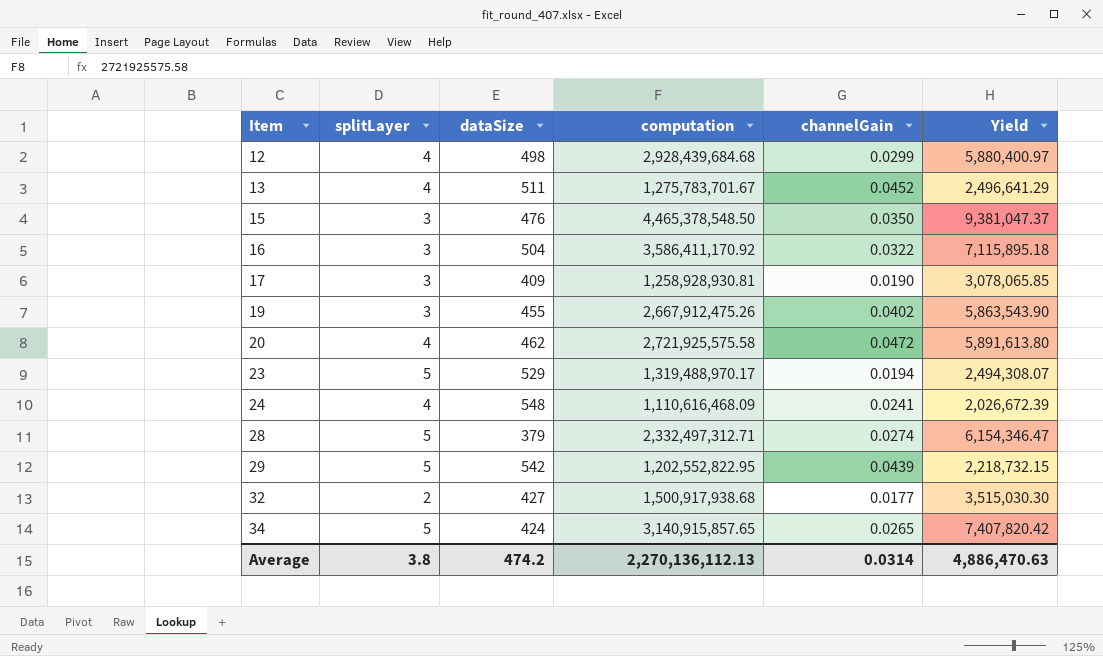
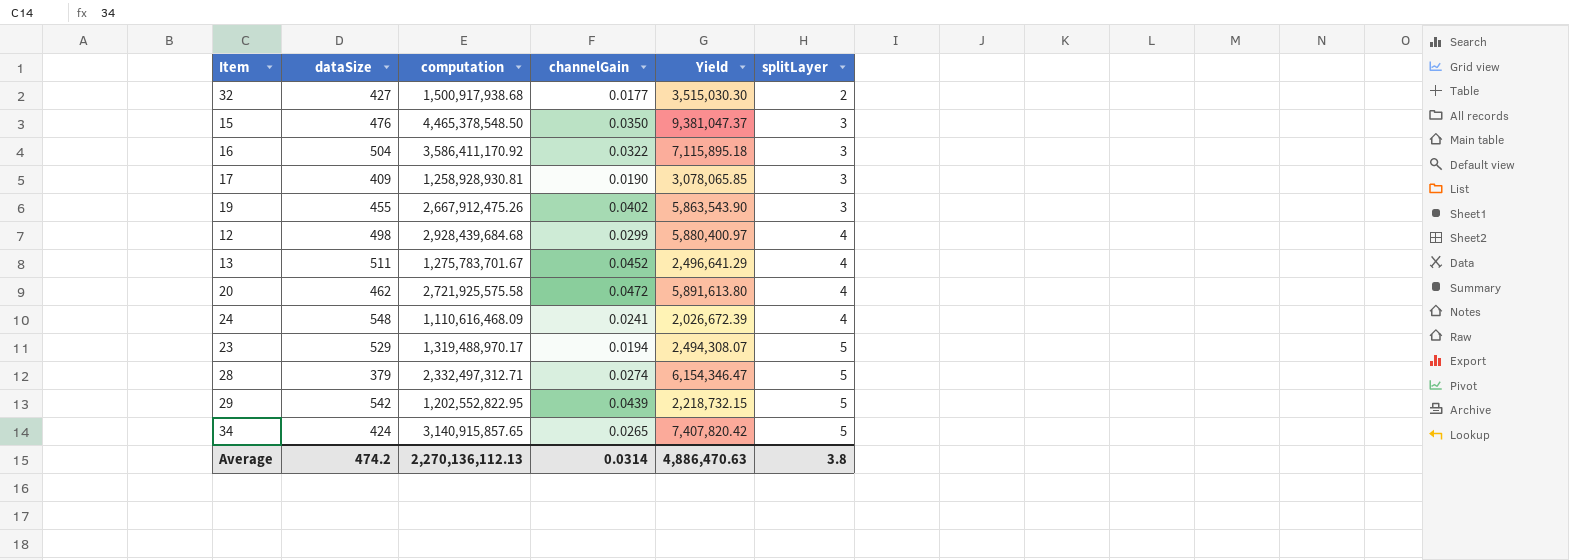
row order: Item ascending -> splitLayer ascending
column splitLayer | position: 2 -> 6

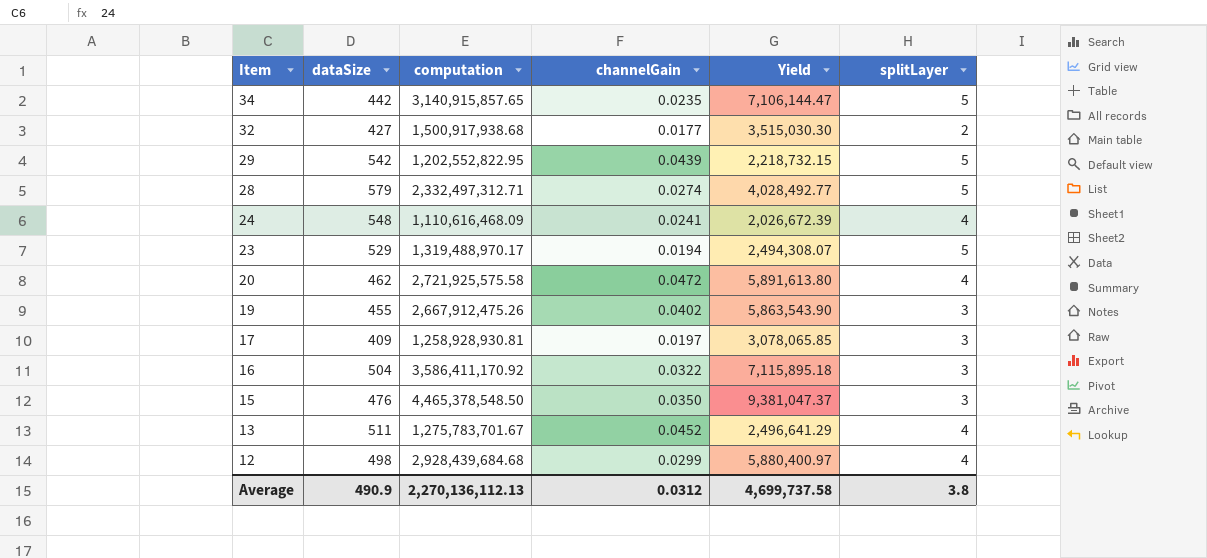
row order: splitLayer ascending -> Item descending
34 | dataSize: 424 -> 442
34 | channelGain: 0.0265 -> 0.0235
34 | Yield: 7,407,820.42 -> 7,106,144.47
28 | dataSize: 379 -> 579
28 | Yield: 6,154,346.47 -> 4,028,492.77
17 | channelGain: 0.0190 -> 0.0197
Average | dataSize: 474.2 -> 490.9
Average | channelGain: 0.0314 -> 0.0312
Average | Yield: 4,886,470.63 -> 4,699,737.58

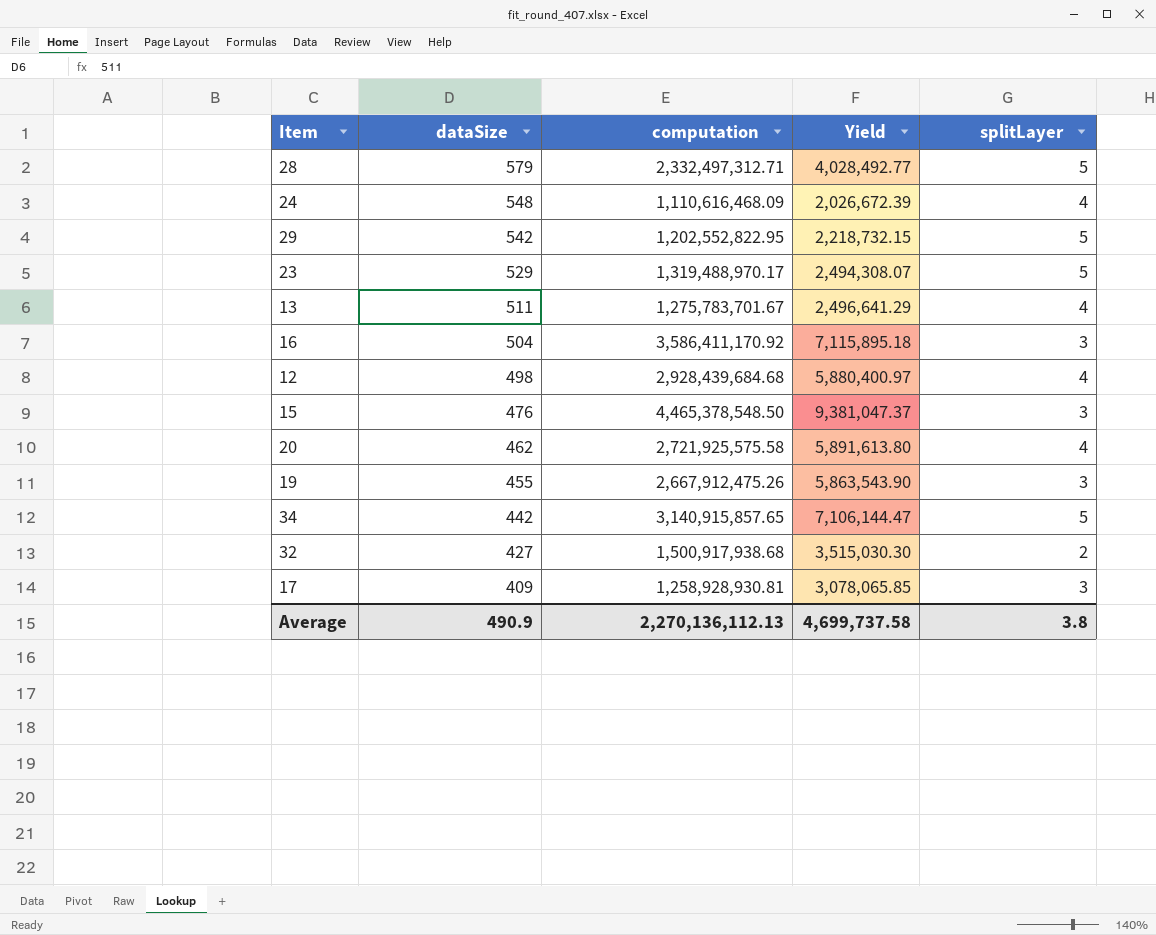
row order: Item descending -> dataSize descending
column channelGain | position: 4 -> none

